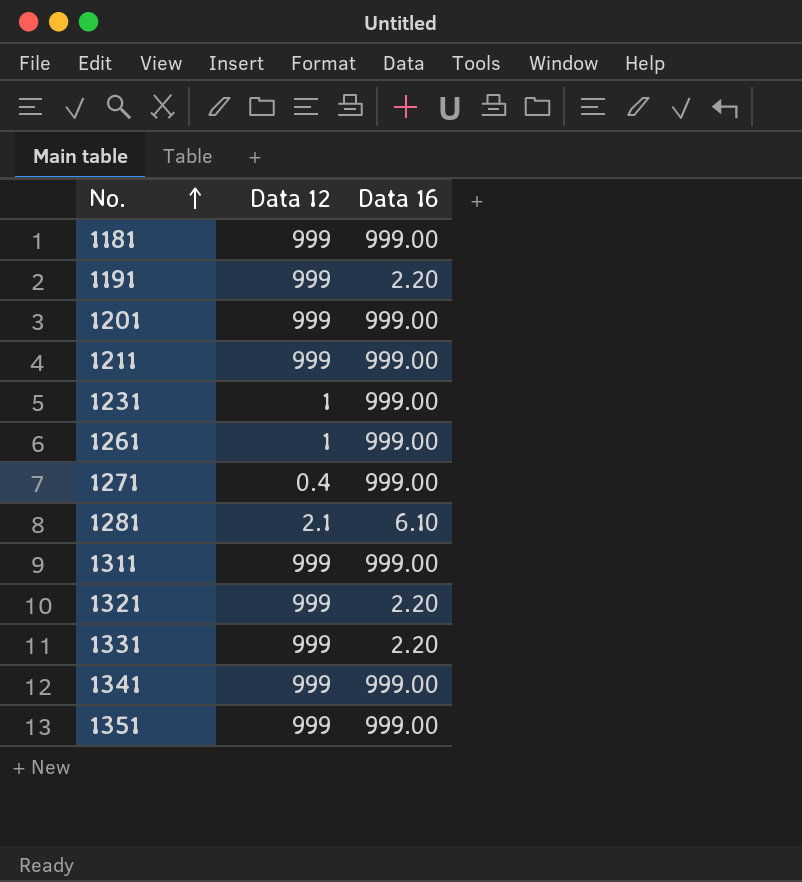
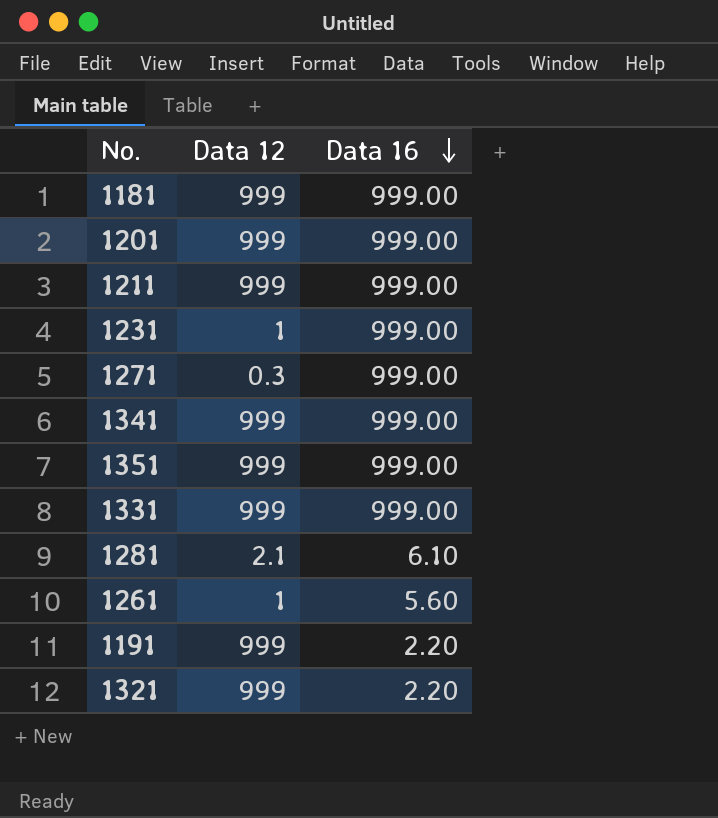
row order: No. ascending -> Data 16 descending
row 1311: 999 | 999.00 -> none
1271 | Data 12: 0.4 -> 0.3
1331 | Data 16: 2.20 -> 999.00
1261 | Data 16: 999.00 -> 5.60

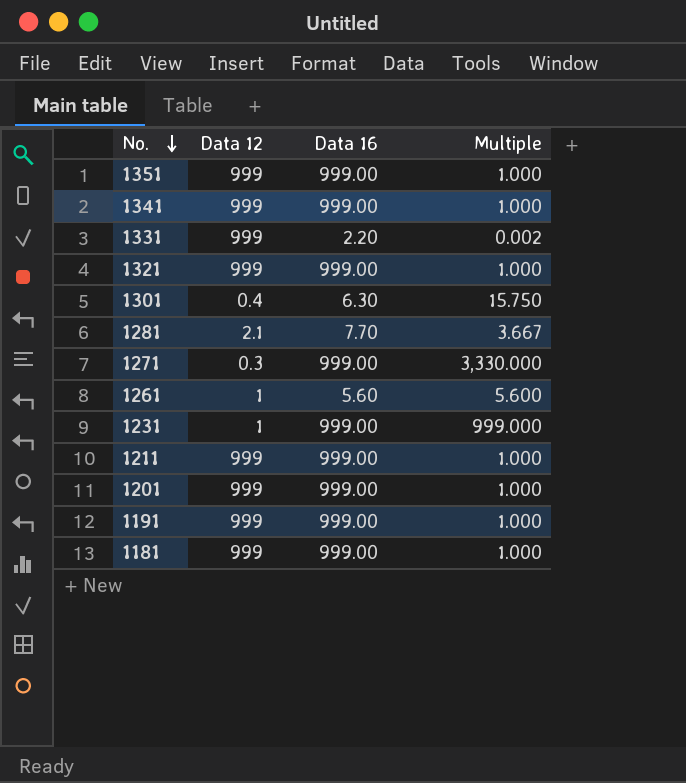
row order: Data 16 descending -> No. descending
column Multiple | formula: none -> [Data 16] / [Data 12]
1331 | Data 16: 999.00 -> 2.20
1321 | Data 16: 2.20 -> 999.00
row 1301: none -> 0.4 | 6.30 | 15.750
1281 | Data 16: 6.10 -> 7.70
1191 | Data 16: 2.20 -> 999.00

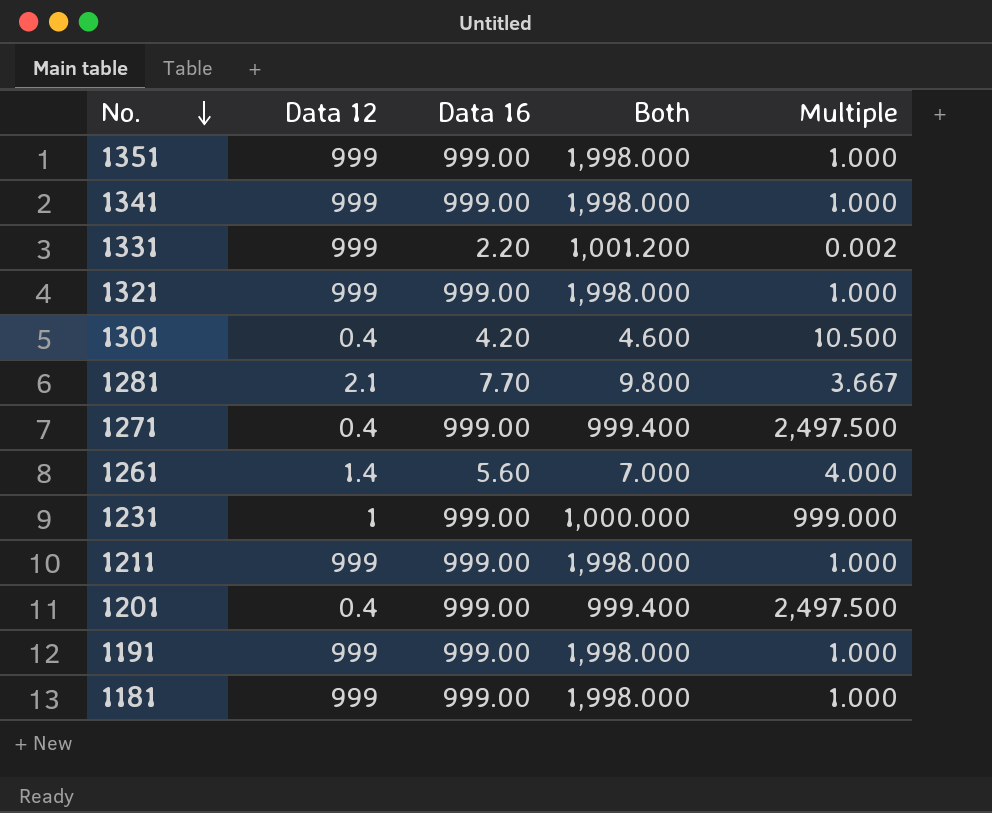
column Both | formula: none -> [Data 12] + [Data 16]
1301 | Data 16: 6.30 -> 4.20
1301 | Multiple: 15.750 -> 10.500
1271 | Data 12: 0.3 -> 0.4
1271 | Multiple: 3,330.000 -> 2,497.500
1261 | Data 12: 1 -> 1.4
1261 | Multiple: 5.600 -> 4.000
1201 | Data 12: 999 -> 0.4
1201 | Multiple: 1.000 -> 2,497.500

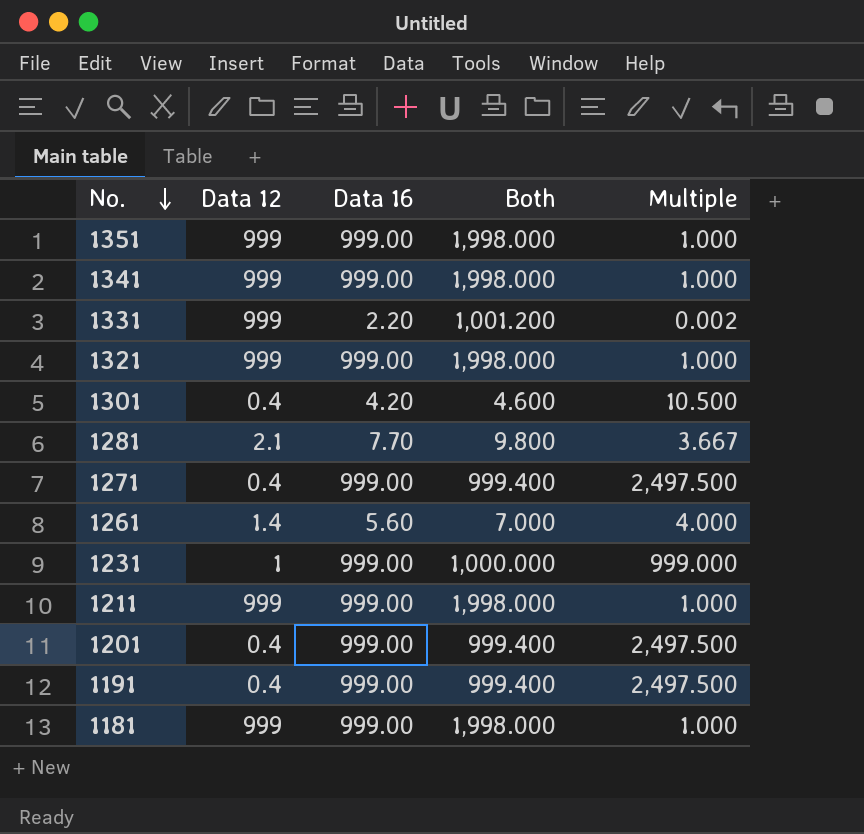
1191 | Data 12: 999 -> 0.4
1191 | Both: 1,998.000 -> 999.400
1191 | Multiple: 1.000 -> 2,497.500

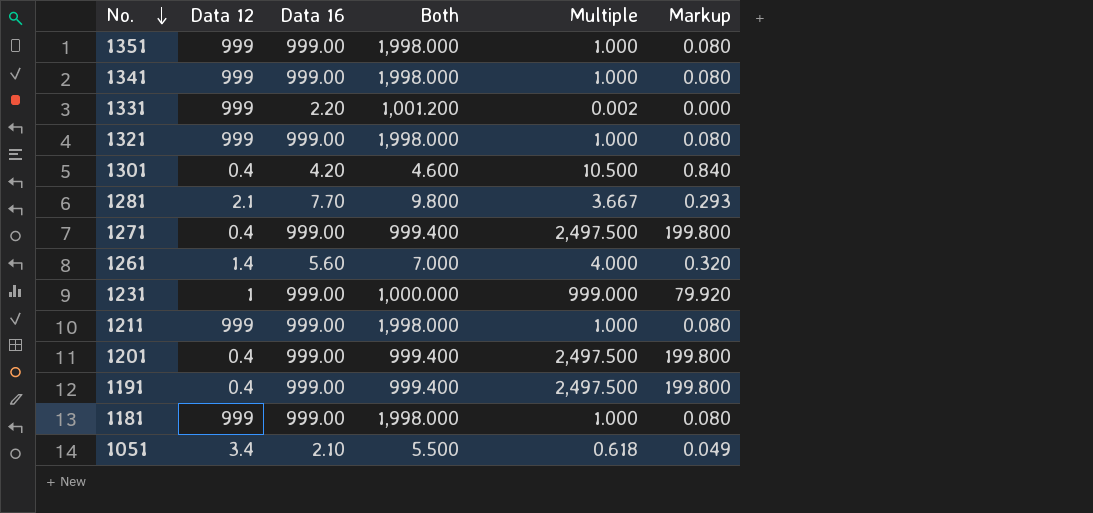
column Markup | formula: none -> [Multiple] * 0.08
row 1051: none -> 3.4 | 2.10 | 5.500 | 0.618 | 0.049

